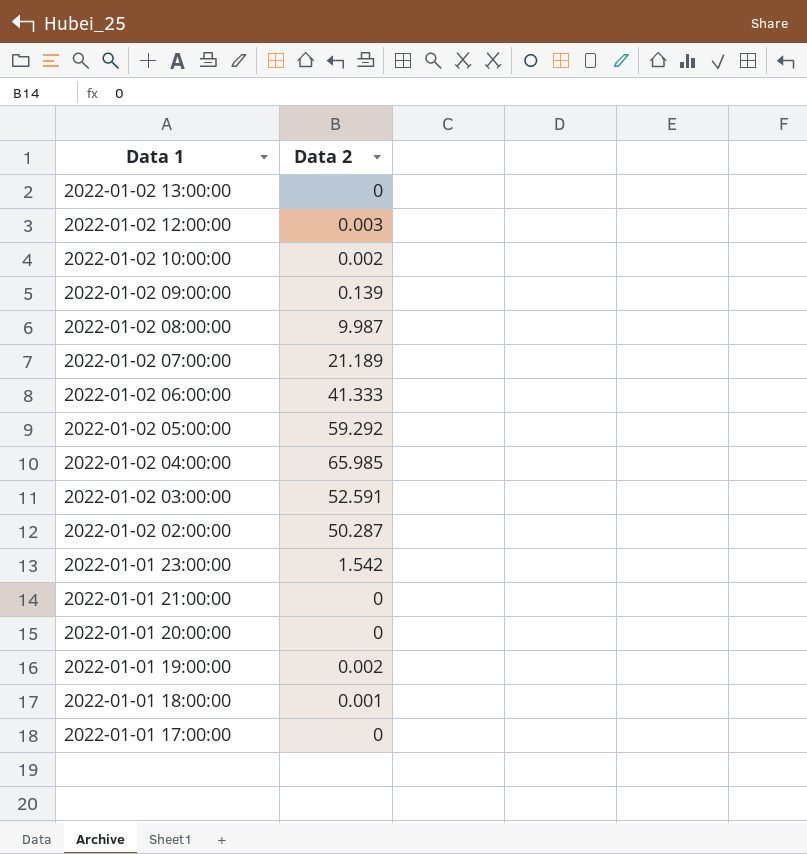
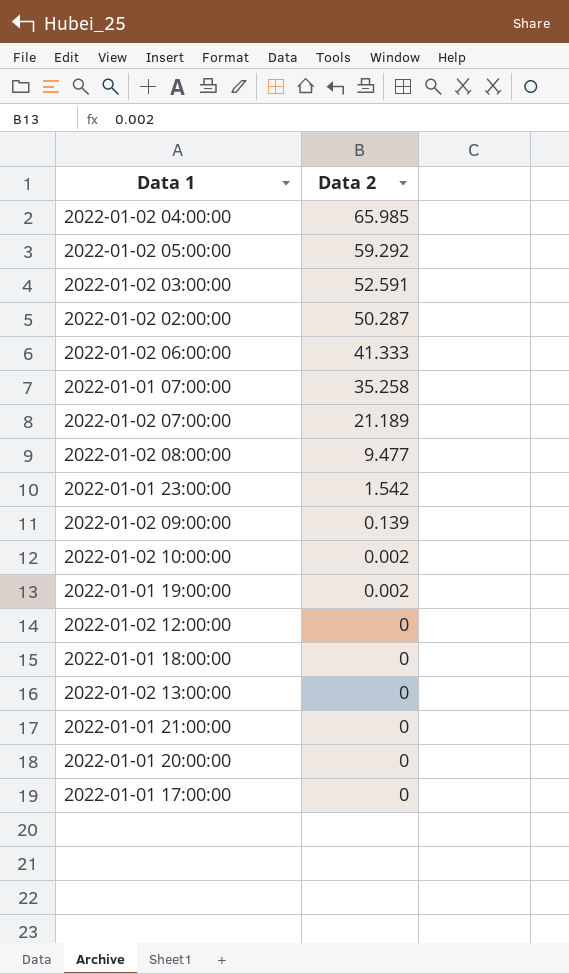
row order: Data 1 descending -> Data 2 descending
row 2022-01-01 07:00:00: none -> 35.258
2022-01-02 08:00:00 | Data 2: 9.987 -> 9.477
2022-01-02 12:00:00 | Data 2: 0.003 -> 0
2022-01-01 18:00:00 | Data 2: 0.001 -> 0

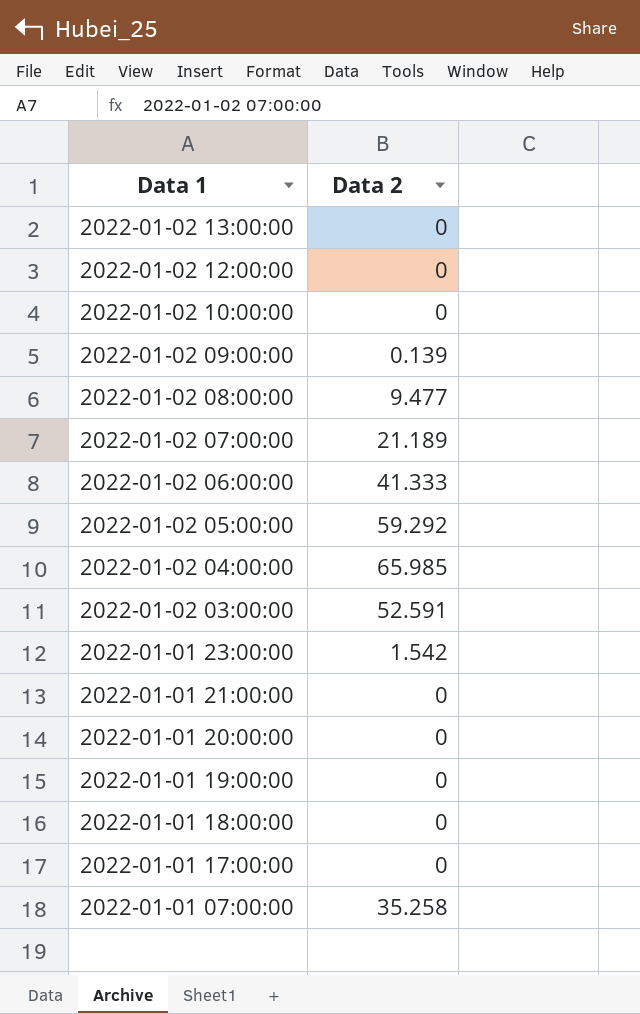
row order: Data 2 descending -> Data 1 descending
row 2022-01-02 02:00:00: 50.287 -> none
2022-01-02 10:00:00 | Data 2: 0.002 -> 0
2022-01-01 19:00:00 | Data 2: 0.002 -> 0

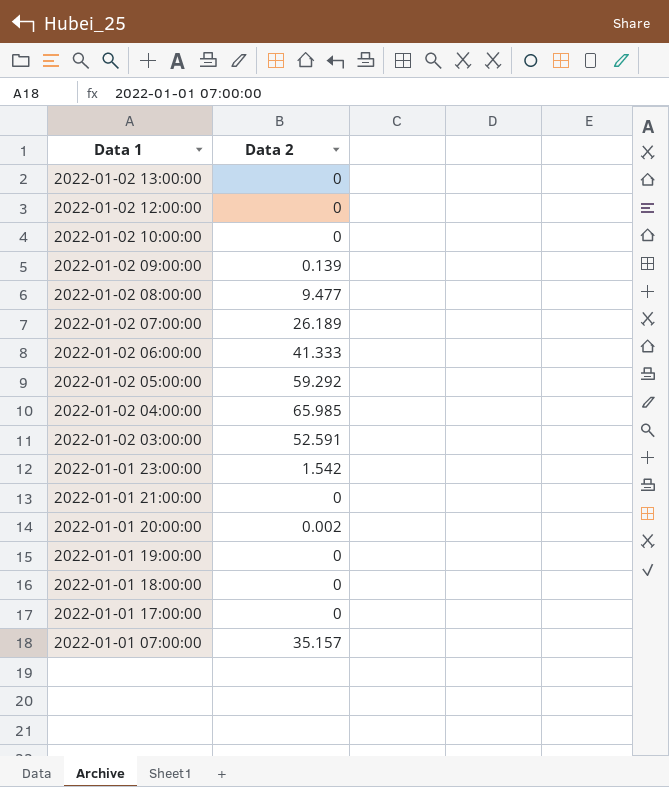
2022-01-02 07:00:00 | Data 2: 21.189 -> 26.189
2022-01-01 20:00:00 | Data 2: 0 -> 0.002
2022-01-01 07:00:00 | Data 2: 35.258 -> 35.157

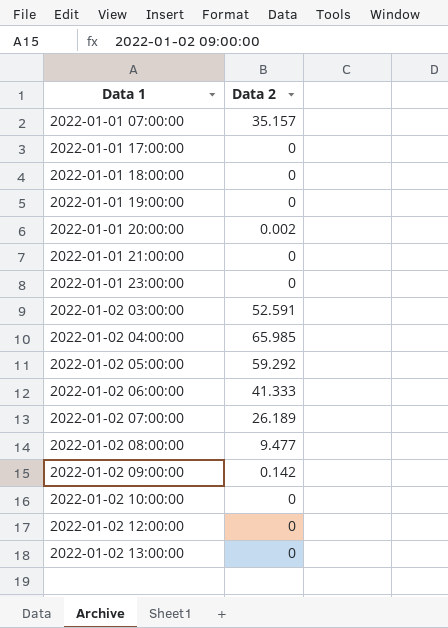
row order: Data 1 descending -> Data 1 ascending
2022-01-01 23:00:00 | Data 2: 1.542 -> 0
2022-01-02 09:00:00 | Data 2: 0.139 -> 0.142

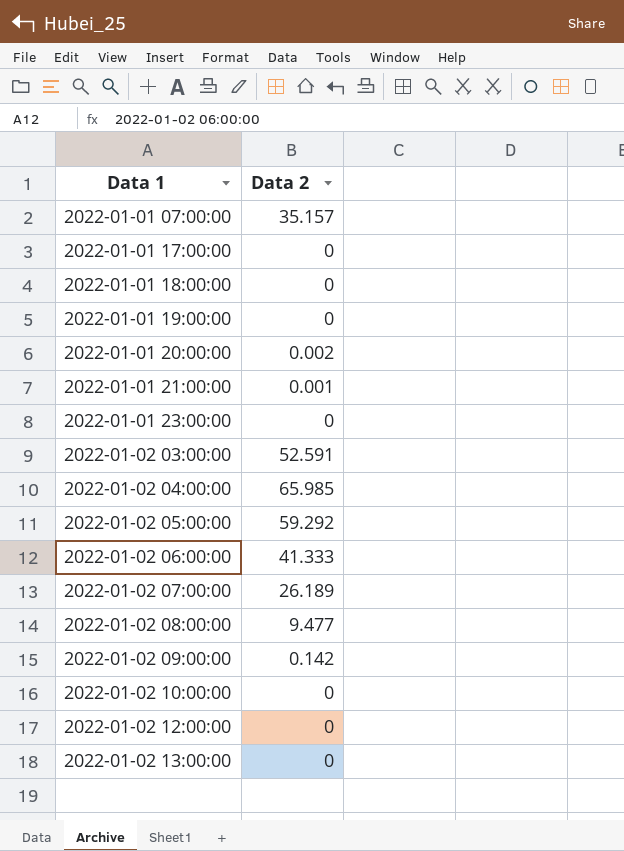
2022-01-01 21:00:00 | Data 2: 0 -> 0.001

